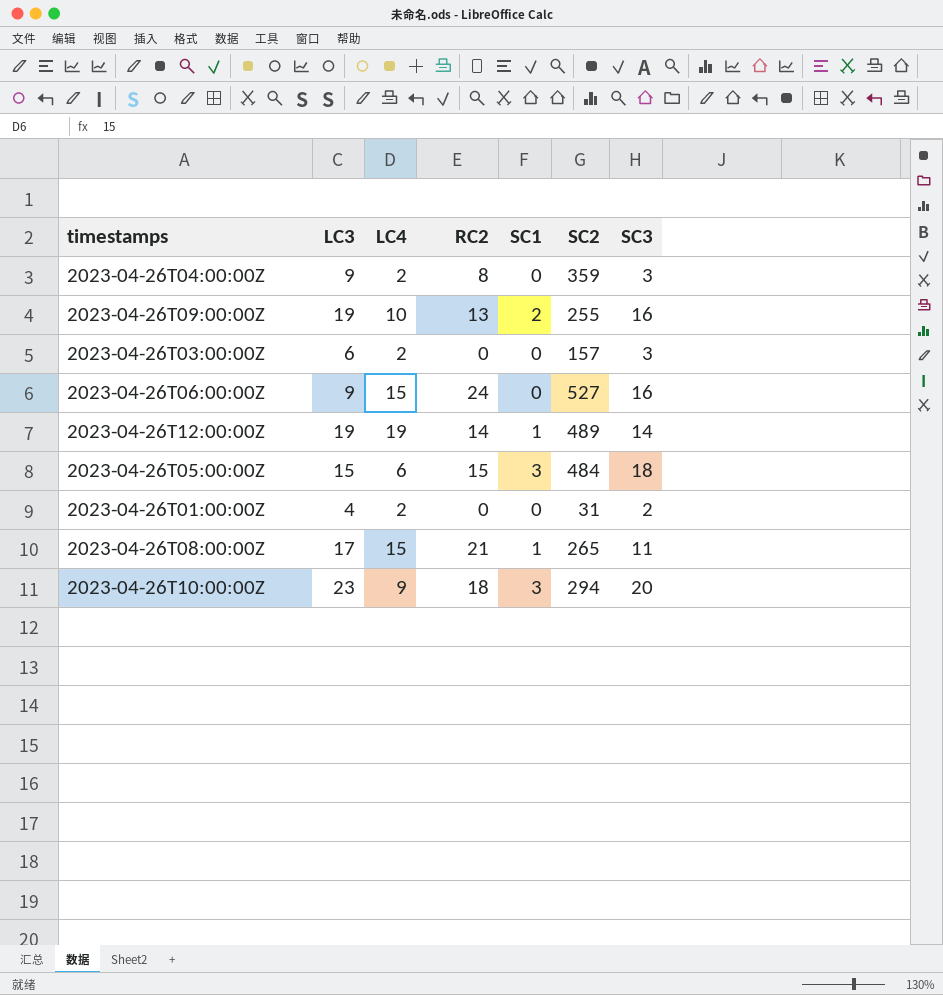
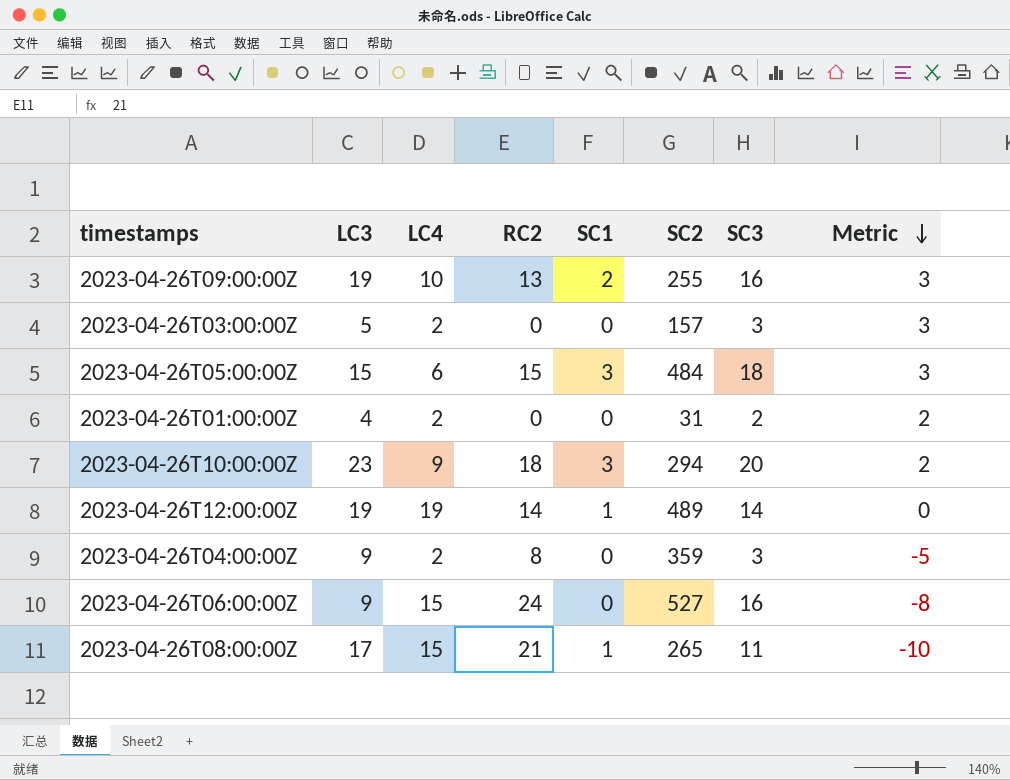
row order: none -> Metric descending
column Metric | formula: none -> [SC3] - [RC2]
2023-04-26T03:00:00Z | LC3: 6 -> 5

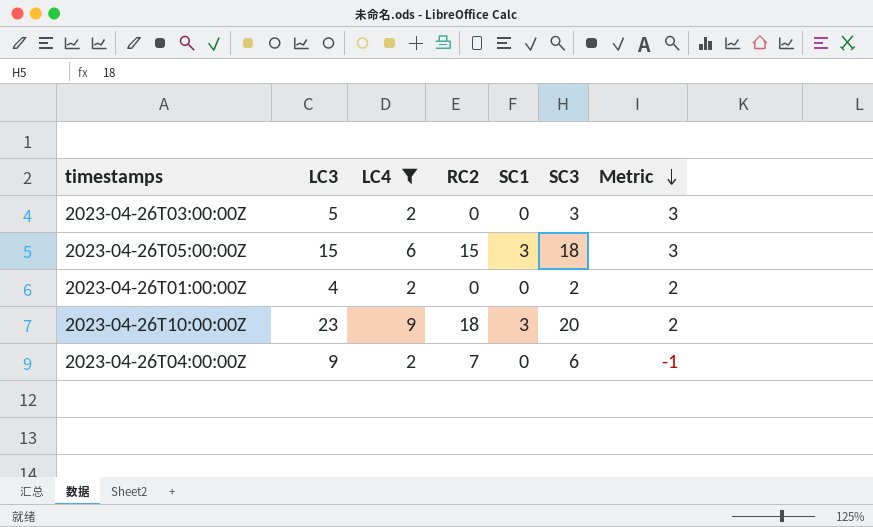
filter: none -> LC4 <= 9
column SC2 | position: 6 -> none
2023-04-26T04:00:00Z | RC2: 8 -> 7
2023-04-26T04:00:00Z | SC3: 3 -> 6
2023-04-26T04:00:00Z | Metric: -5 -> -1

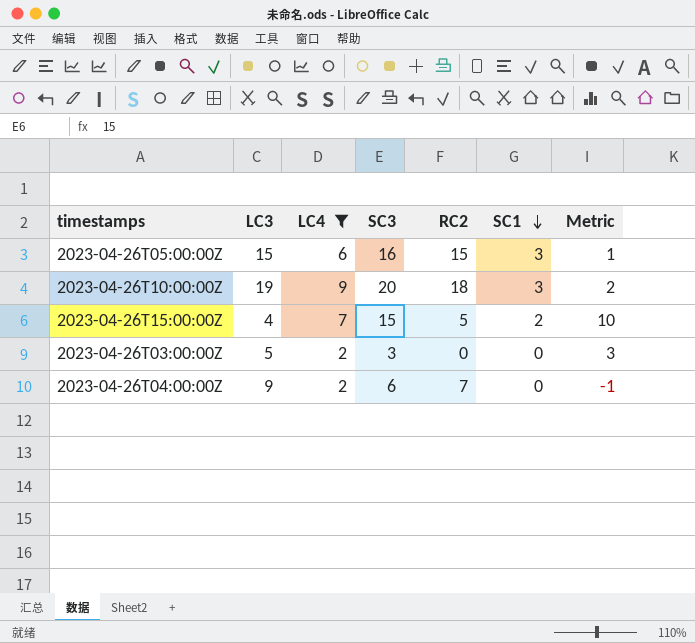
row order: Metric descending -> SC1 descending
column SC3 | position: 6 -> 4
row 2023-04-26T01:00:00Z: 4 | 2 | 0 | 0 | 2 | 2 -> none
2023-04-26T05:00:00Z | SC3: 18 -> 16
2023-04-26T05:00:00Z | Metric: 3 -> 1
2023-04-26T10:00:00Z | LC3: 23 -> 19
row 2023-04-26T15:00:00Z: none -> 4 | 7 | 15 | 5 | 2 | 10

